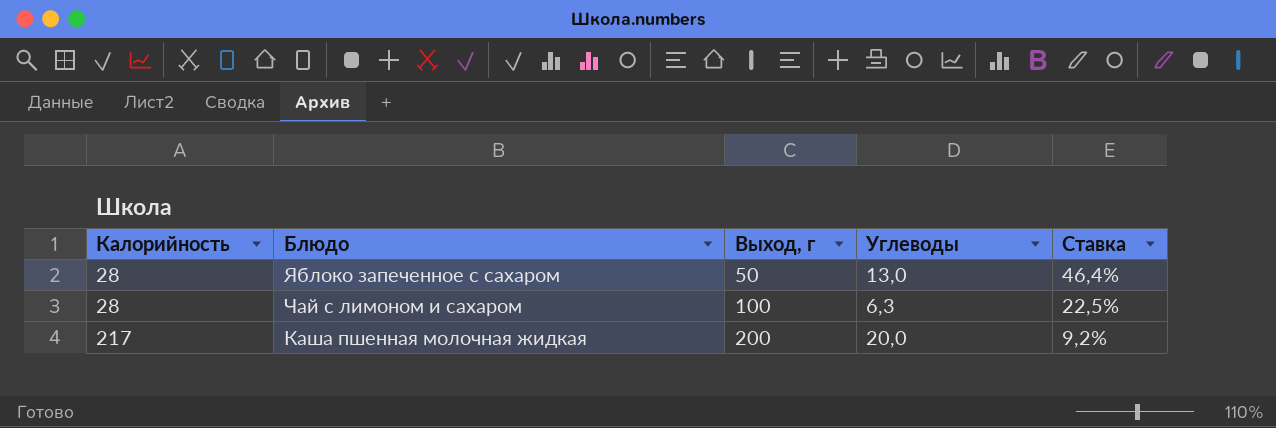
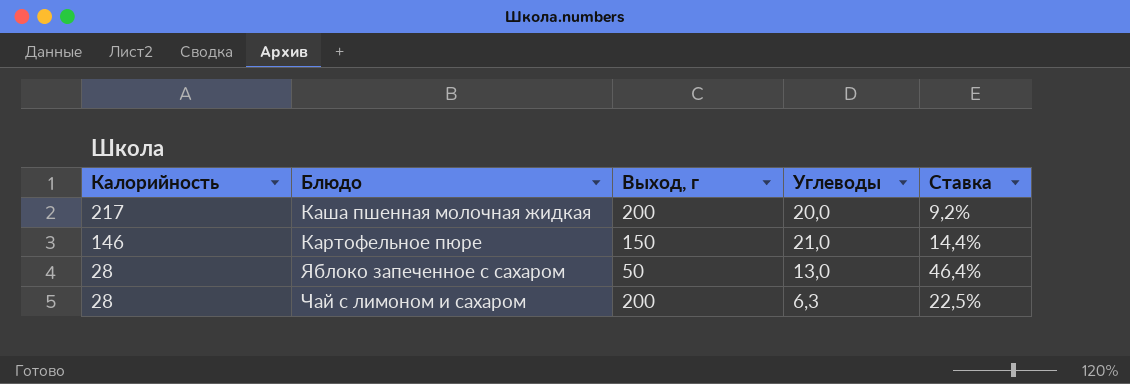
row order: Калорийность ascending -> Калорийность descending
row Картофельное пюре: none -> 146 | 150 | 21,0 | 14,4%
Чай с лимоном и сахаром | Выход, г: 100 -> 200

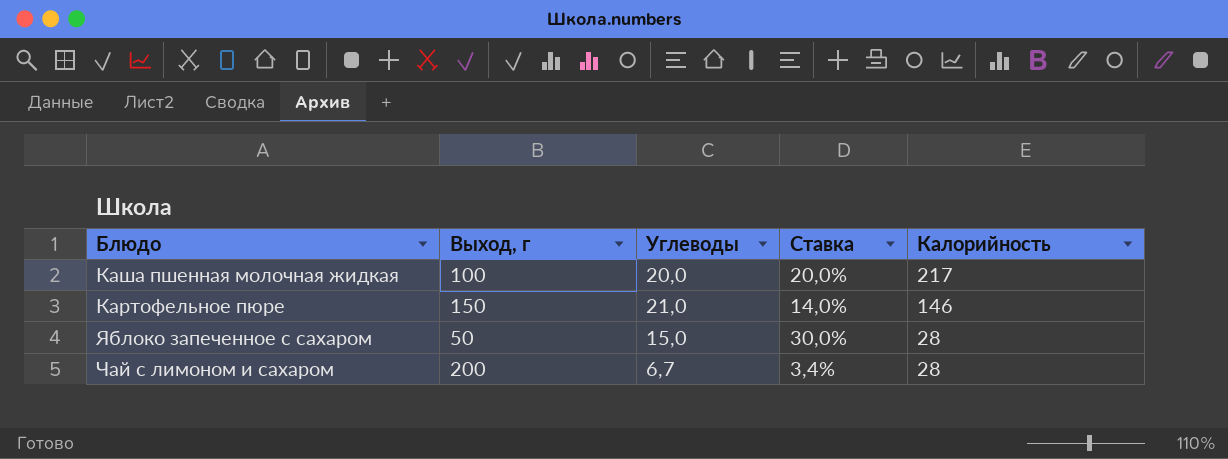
column Ставка | formula: [Углеводы] / [Калорийность] -> [Углеводы] / [Выход, г]
column Калорийность | position: 1 -> 5
Каша пшенная молочная жидкая | Выход, г: 200 -> 100
Яблоко запеченное с сахаром | Углеводы: 13,0 -> 15,0
Чай с лимоном и сахаром | Углеводы: 6,3 -> 6,7

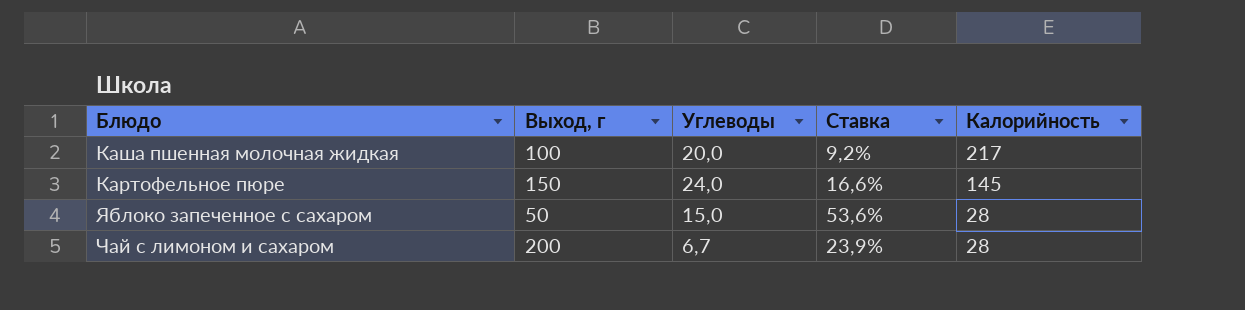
column Ставка | formula: [Углеводы] / [Выход, г] -> [Углеводы] / [Калорийность]
Картофельное пюре | Углеводы: 21,0 -> 24,0
Картофельное пюре | Калорийность: 146 -> 145

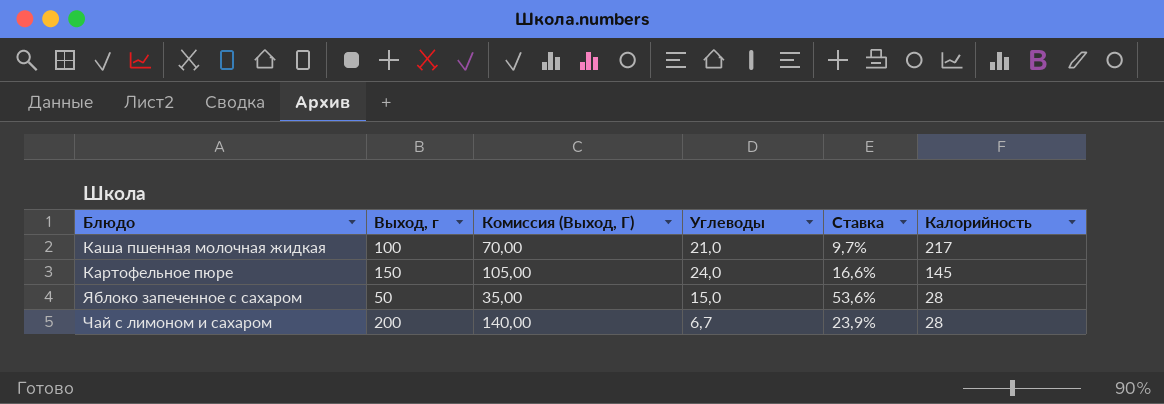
column Комиссия (Выход, Г) | formula: none -> [Выход, г] * 0,7
Каша пшенная молочная жидкая | Углеводы: 20,0 -> 21,0
Каша пшенная молочная жидкая | Ставка: 9,2% -> 9,7%

